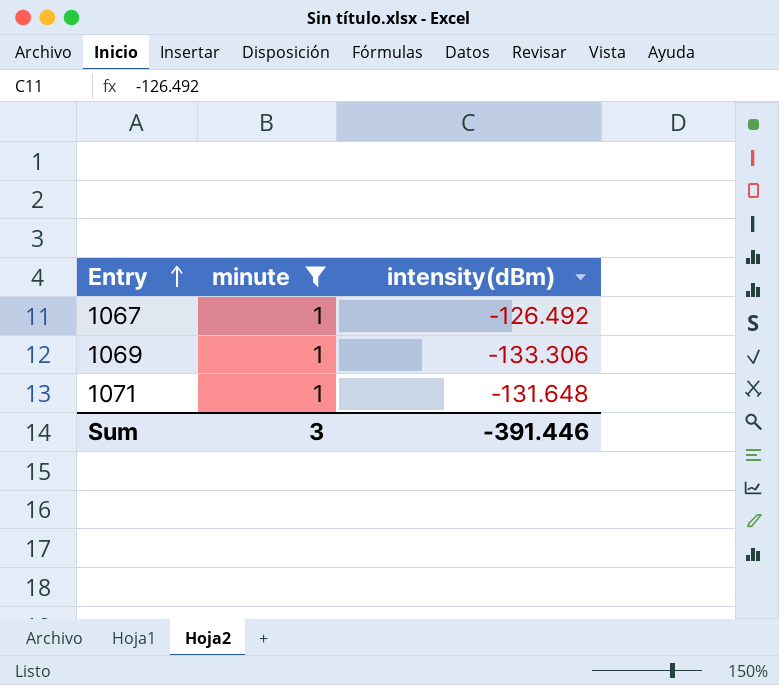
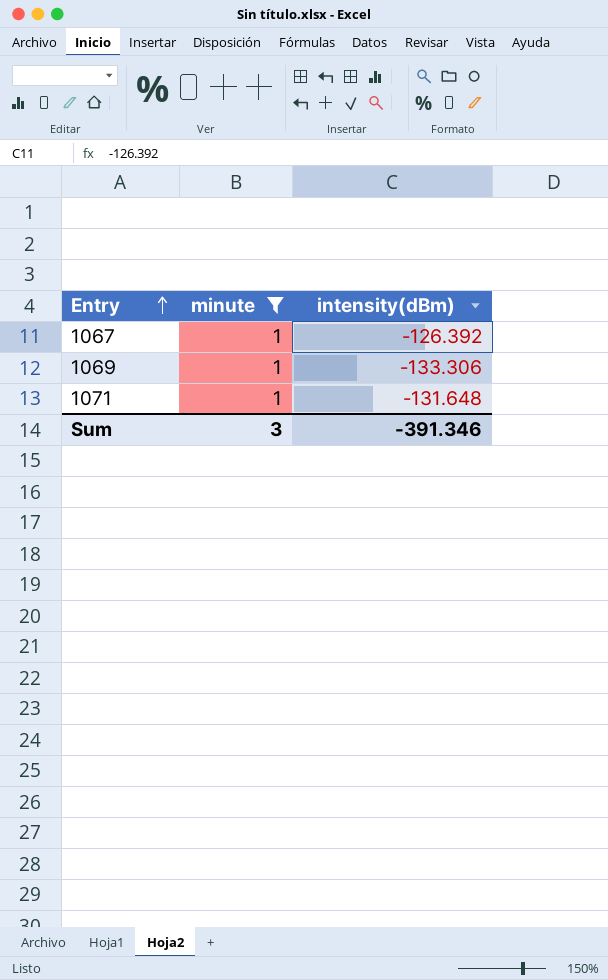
1067 | intensity(dBm): -126.492 -> -126.392
Sum | intensity(dBm): -391.446 -> -391.346

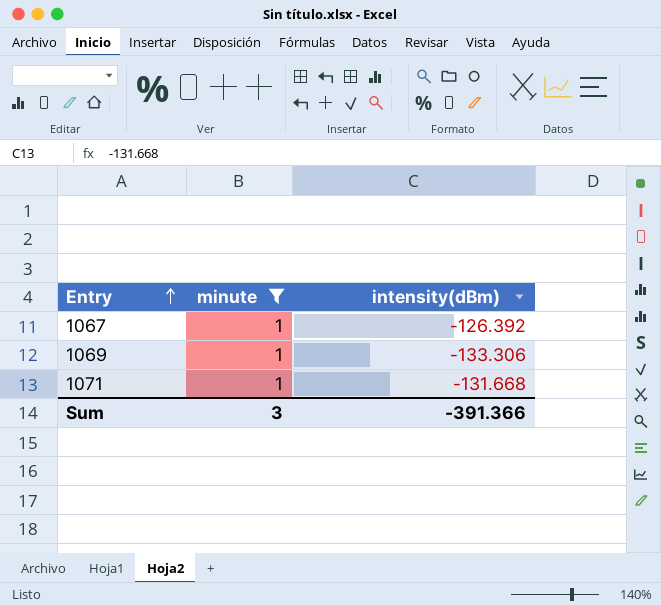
1071 | intensity(dBm): -131.648 -> -131.668
Sum | intensity(dBm): -391.346 -> -391.366

